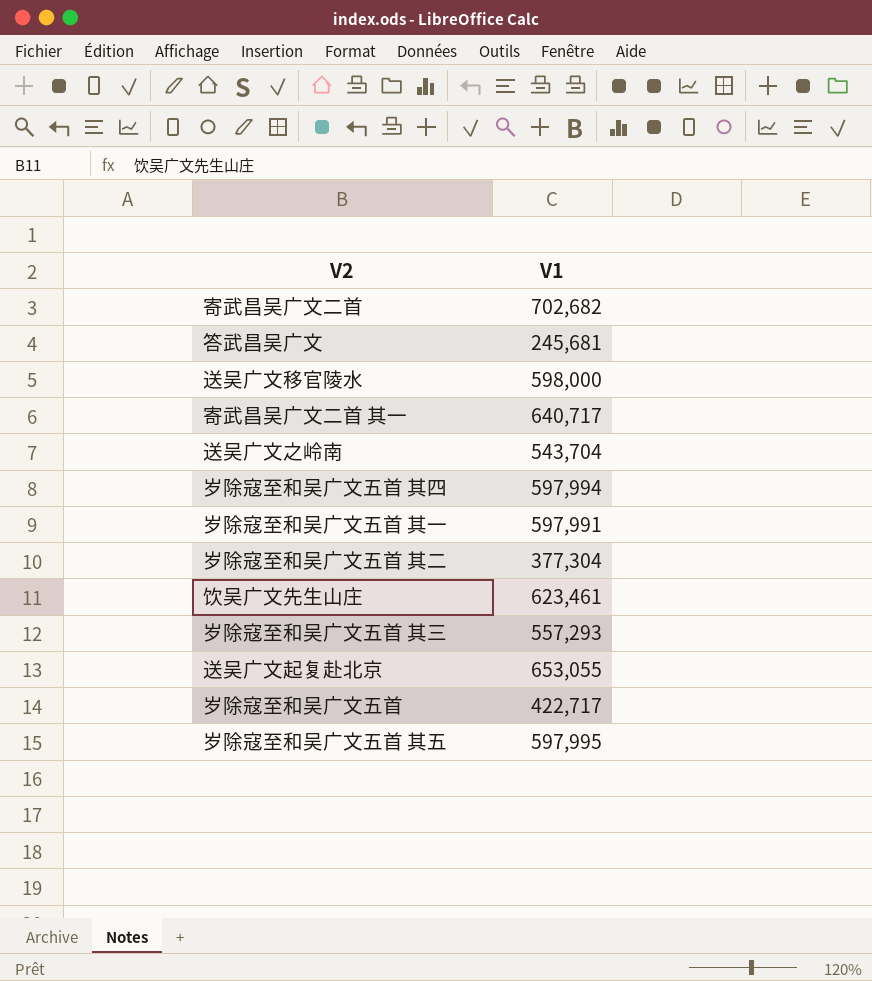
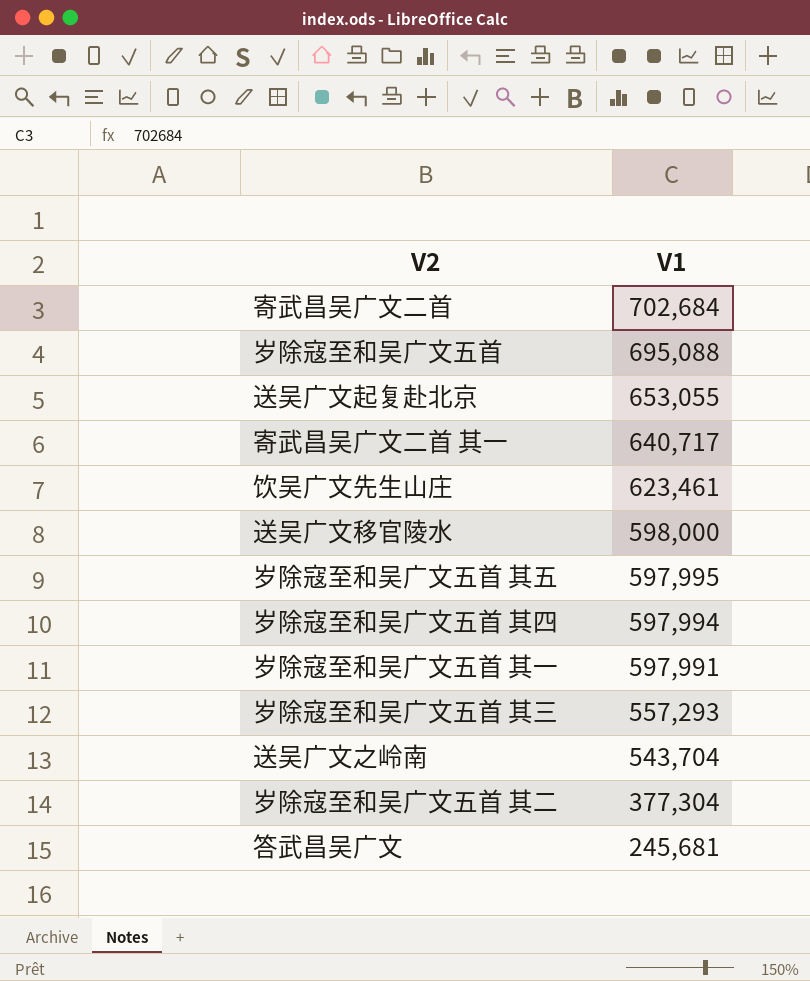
row order: none -> V1 descending
寄武昌吴广文二首 | V1: 702,682 -> 702,684
岁除寇至和吴广文五首 | V1: 422,717 -> 695,088

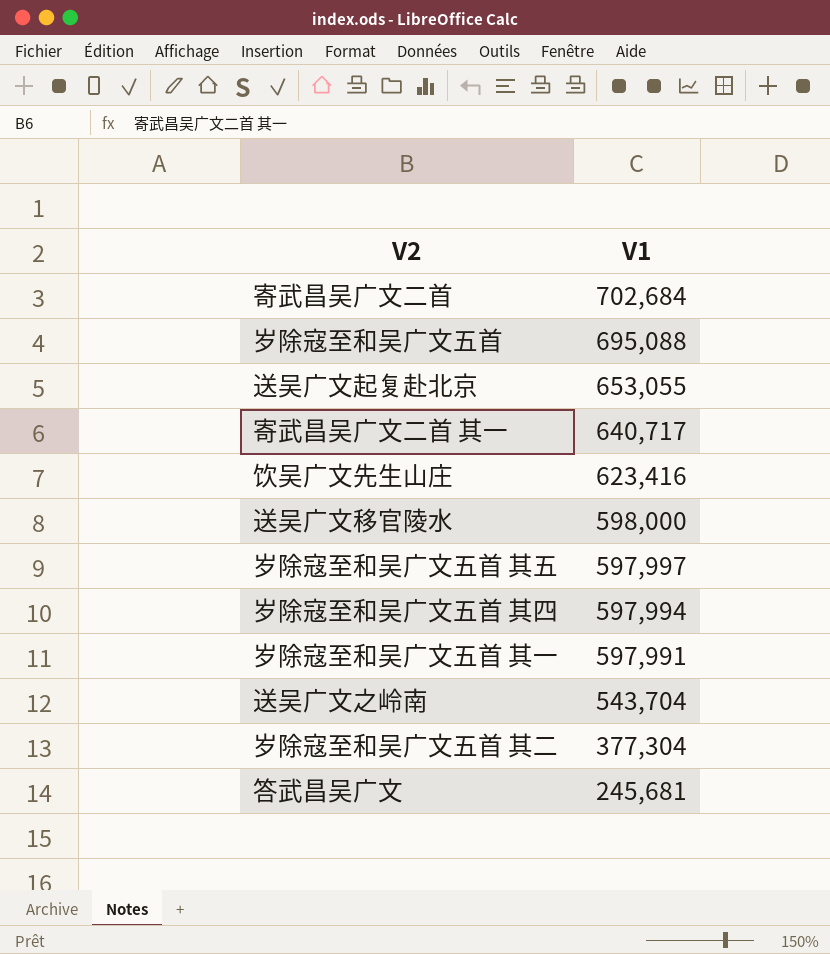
row 岁除寇至和吴广文五首 其三: 557,293 -> none
饮吴广文先生山庄 | V1: 623,461 -> 623,416
岁除寇至和吴广文五首 其五 | V1: 597,995 -> 597,997

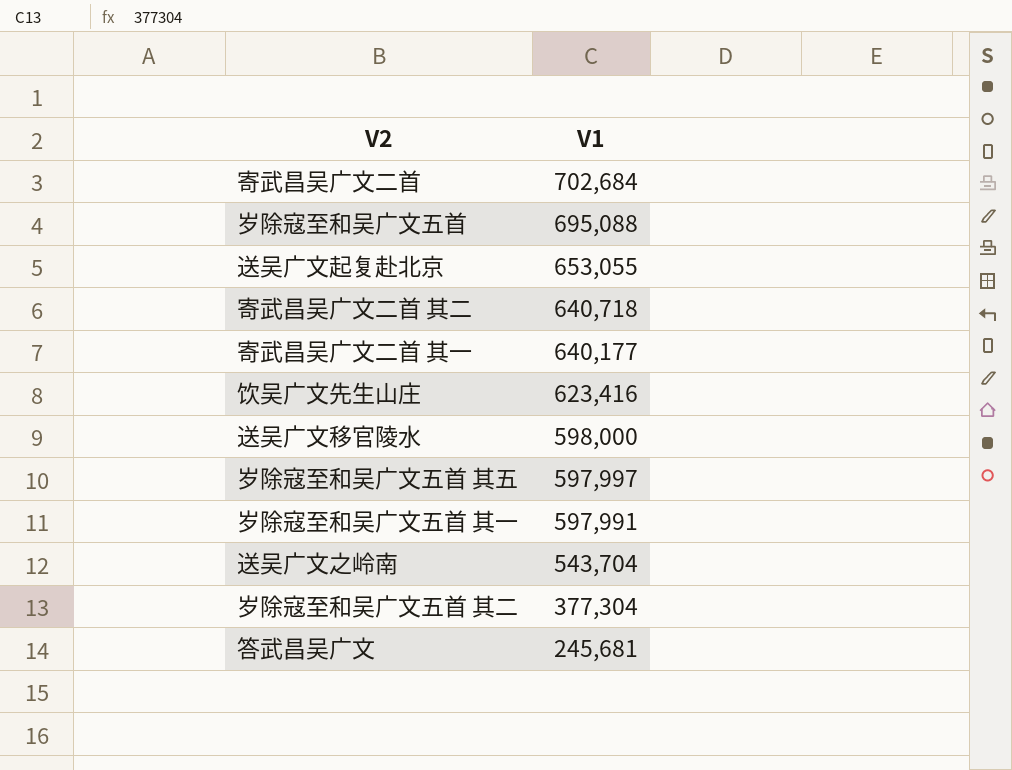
row 岁除寇至和吴广文五首 其四: 597,994 -> none
row 寄武昌吴广文二首 其二: none -> 640,718
寄武昌吴广文二首 其一 | V1: 640,717 -> 640,177

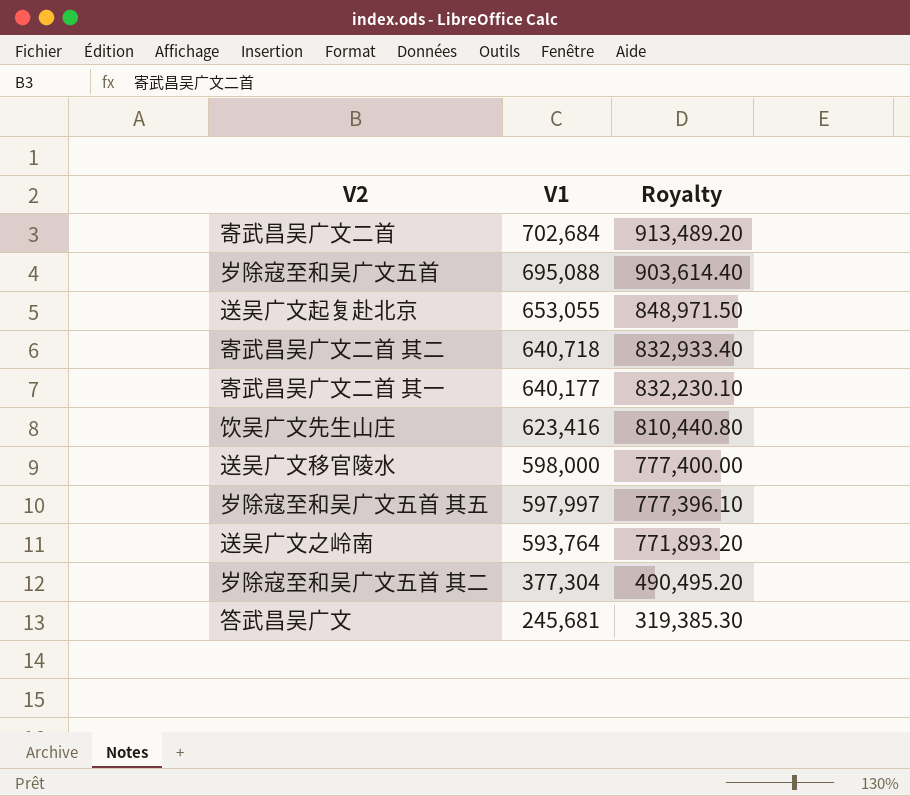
column Royalty | formula: none -> [V1] * 1.3
row 岁除寇至和吴广文五首 其一: 597,991 -> none
送吴广文之岭南 | V1: 543,704 -> 593,764

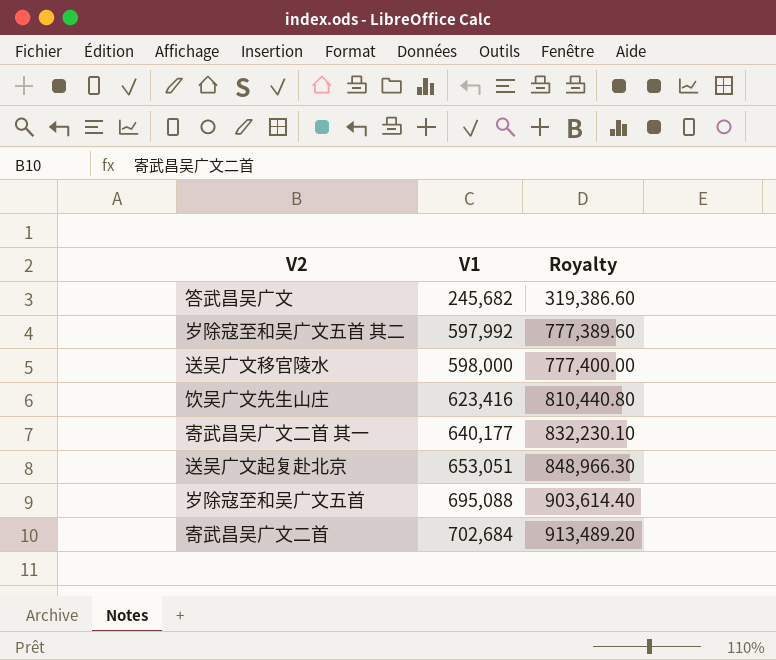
row order: V1 descending -> V1 ascending
row 寄武昌吴广文二首 其二: 640,718 | 832,933.40 -> none
row 岁除寇至和吴广文五首 其五: 597,997 | 777,396.10 -> none
row 送吴广文之岭南: 593,764 | 771,893.20 -> none
答武昌吴广文 | V1: 245,681 -> 245,682
答武昌吴广文 | Royalty: 319,385.30 -> 319,386.60
岁除寇至和吴广文五首 其二 | V1: 377,304 -> 597,992
岁除寇至和吴广文五首 其二 | Royalty: 490,495.20 -> 777,389.60
送吴广文起复赴北京 | V1: 653,055 -> 653,051
送吴广文起复赴北京 | Royalty: 848,971.50 -> 848,966.30

